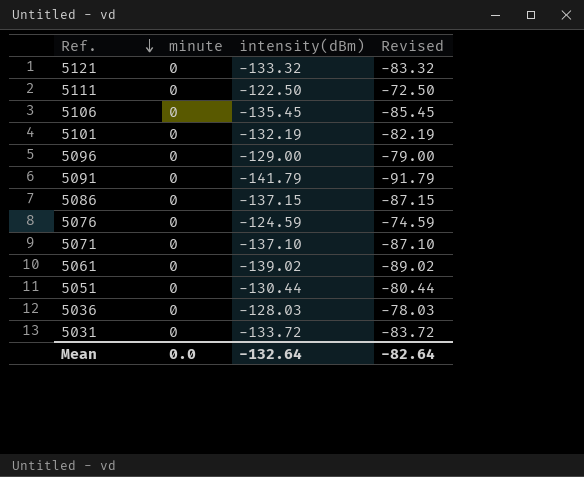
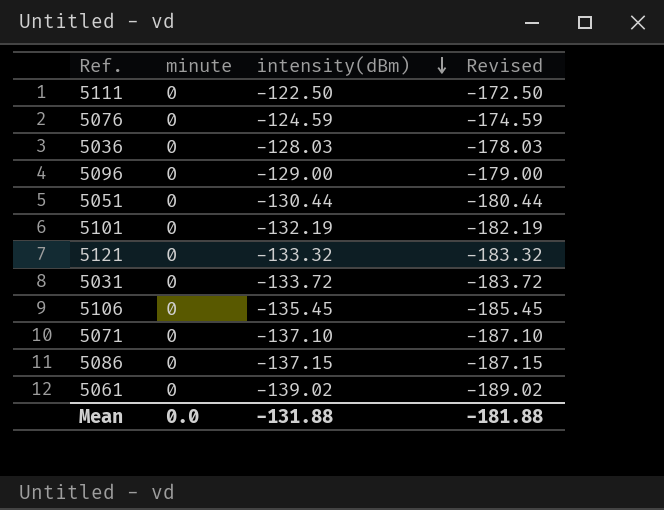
row order: Ref. descending -> intensity(dBm) descending
column Revised | formula: [intensity(dBm)] + 50 -> [intensity(dBm)] - 50
row 5091: 0 | -141.79 | -91.79 -> none
Mean | intensity(dBm): -132.64 -> -131.88
Mean | Revised: -82.64 -> -181.88

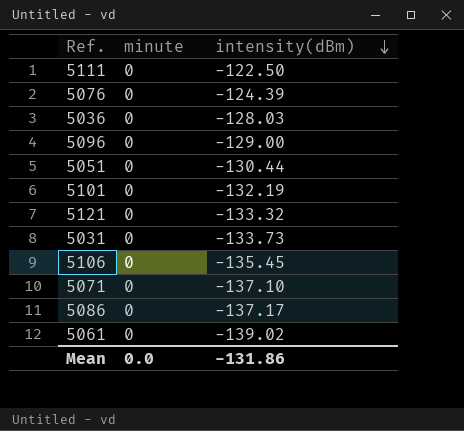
column Revised | formula: [intensity(dBm)] - 50 -> none
5076 | intensity(dBm): -124.59 -> -124.39
5031 | intensity(dBm): -133.72 -> -133.73
5086 | intensity(dBm): -137.15 -> -137.17
Mean | intensity(dBm): -131.88 -> -131.86

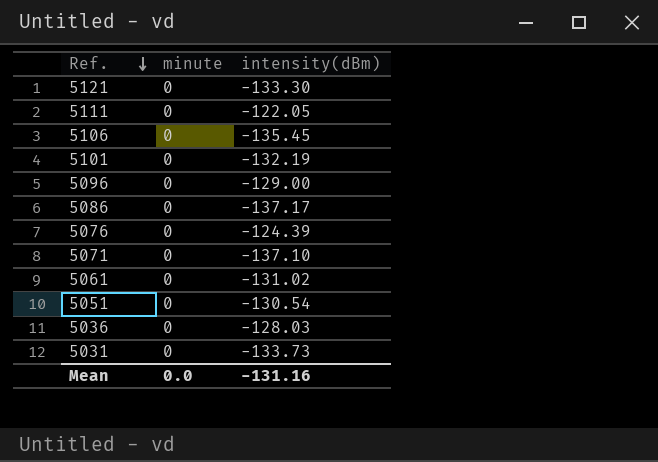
row order: intensity(dBm) descending -> Ref. descending
5121 | intensity(dBm): -133.32 -> -133.30
5111 | intensity(dBm): -122.50 -> -122.05
5061 | intensity(dBm): -139.02 -> -131.02
5051 | intensity(dBm): -130.44 -> -130.54
Mean | intensity(dBm): -131.86 -> -131.16

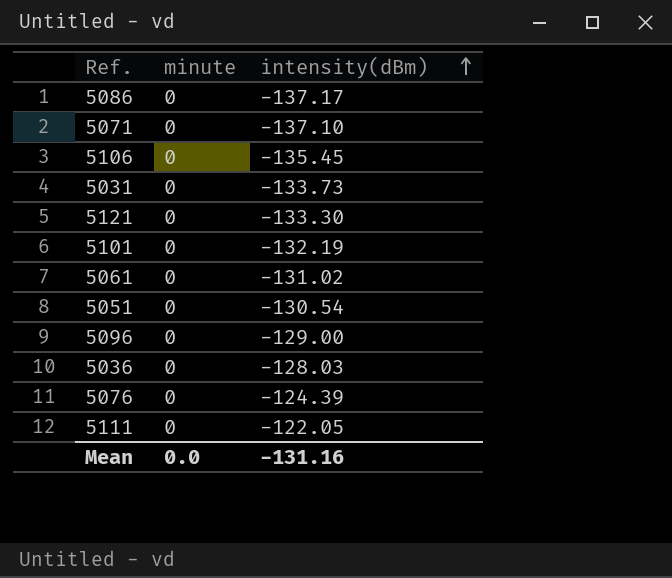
row order: Ref. descending -> intensity(dBm) ascending

